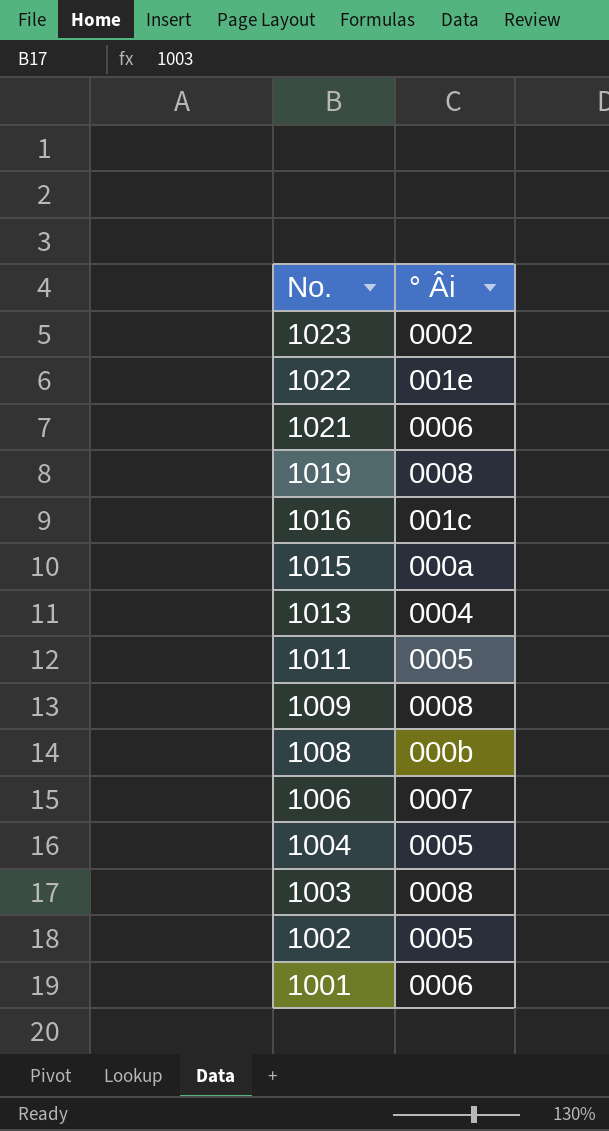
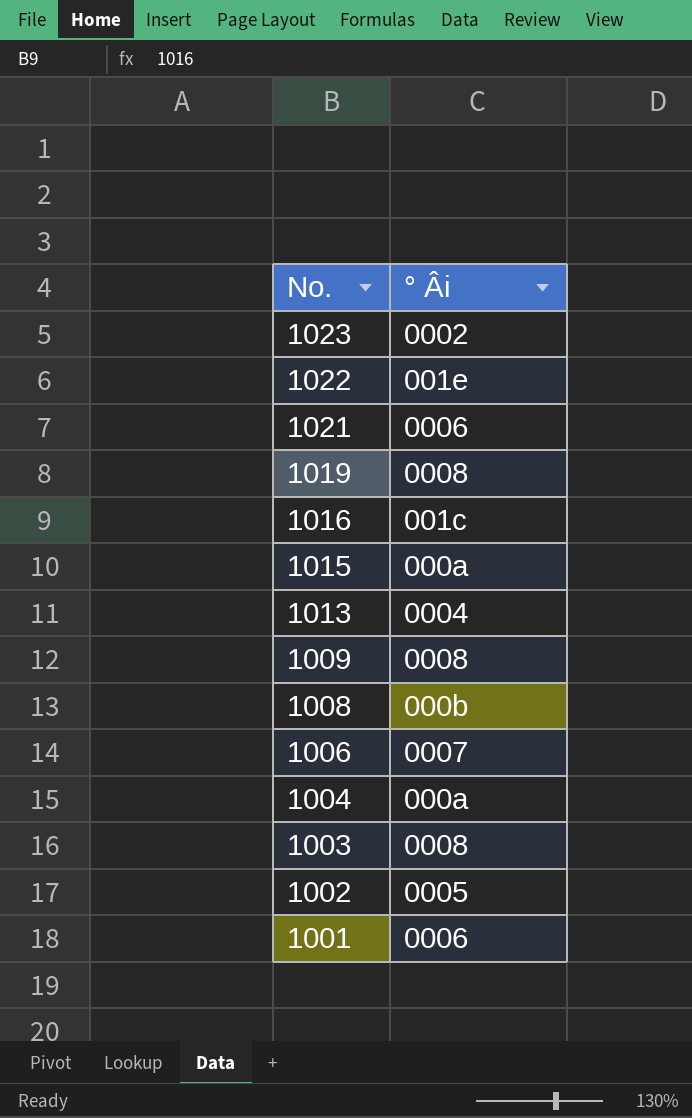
row 1011: 0005 -> none
1004 | ° Âi: 0005 -> 000a

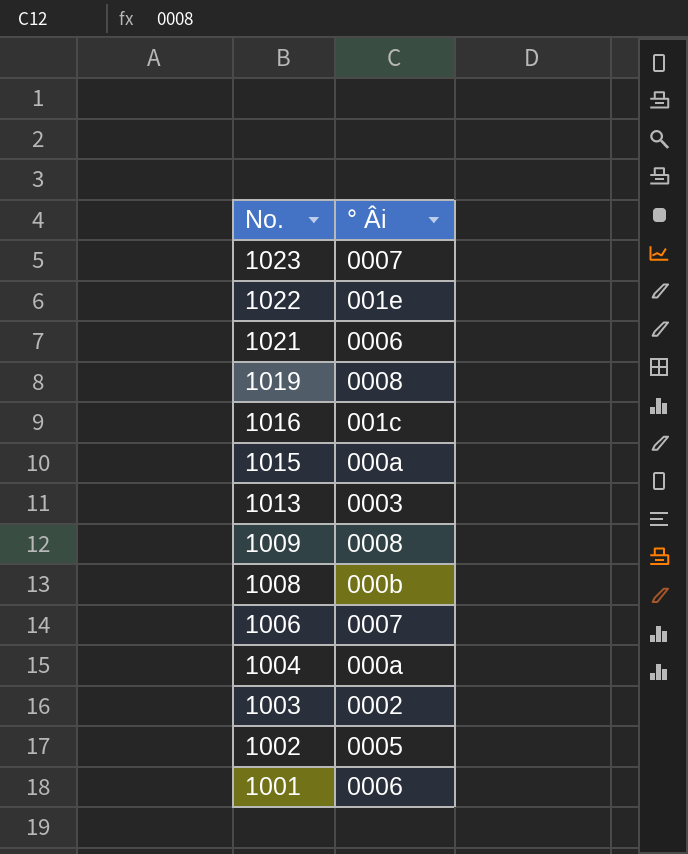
1023 | ° Âi: 0002 -> 0007
1013 | ° Âi: 0004 -> 0003
1003 | ° Âi: 0008 -> 0002

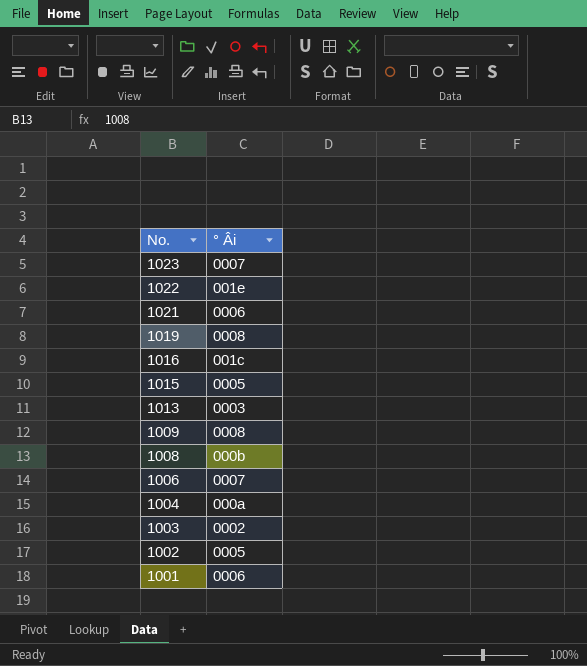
1015 | ° Âi: 000a -> 0005

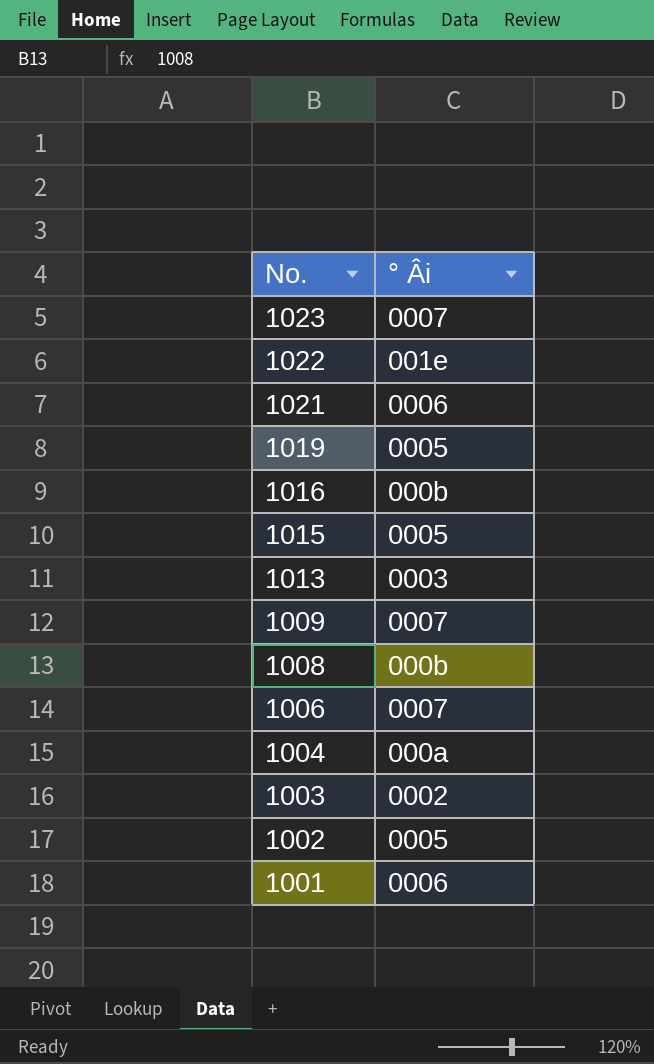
1019 | ° Âi: 0008 -> 0005
1016 | ° Âi: 001c -> 000b
1009 | ° Âi: 0008 -> 0007

